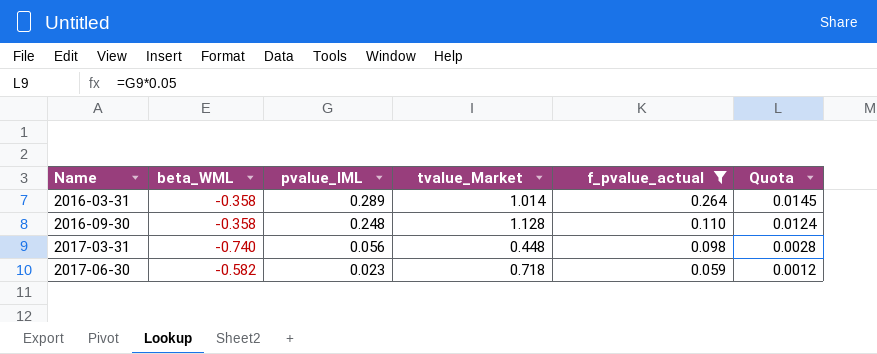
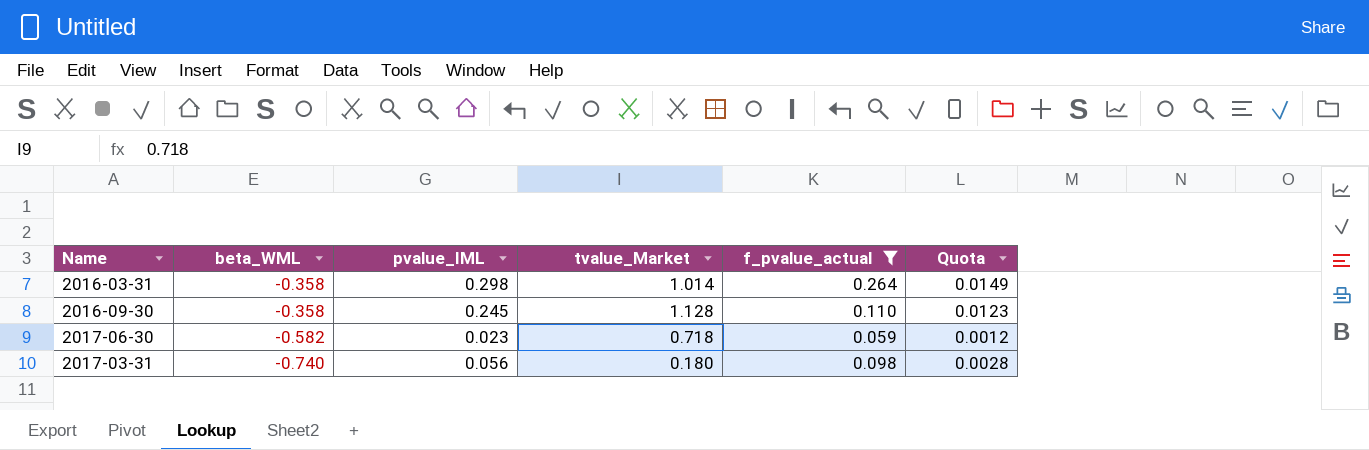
row order: Name ascending -> beta_WML descending
2016-03-31 | pvalue_IML: 0.289 -> 0.298
2016-03-31 | Quota: 0.0145 -> 0.0149
2016-09-30 | pvalue_IML: 0.248 -> 0.245
2016-09-30 | Quota: 0.0124 -> 0.0123
2017-03-31 | tvalue_Market: 0.448 -> 0.180

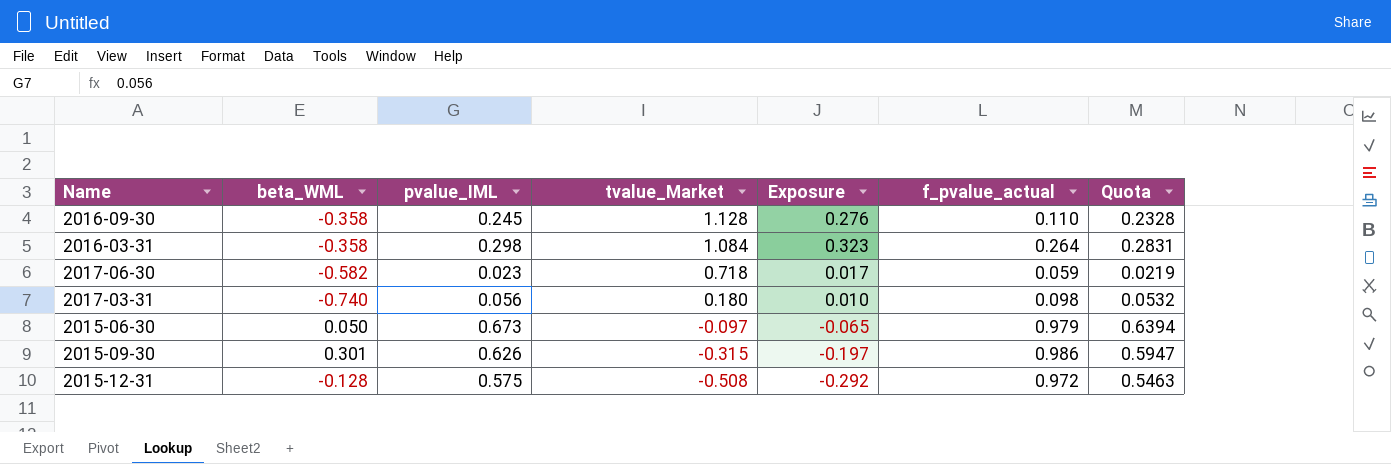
filter: f_pvalue_actual <= 0.264 -> none
row order: beta_WML descending -> tvalue_Market descending
column Exposure | formula: none -> [pvalue_IML] * [tvalue_Market]
column Quota | formula: [pvalue_IML] * 0.05 -> [pvalue_IML] * 0.95
2016-03-31 | tvalue_Market: 1.014 -> 1.084

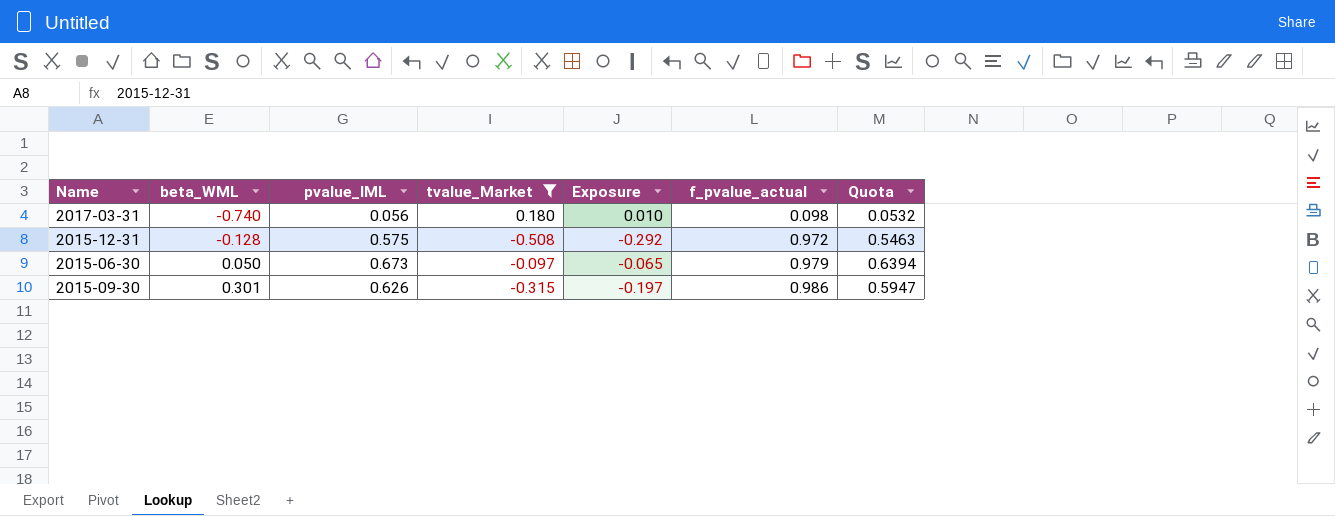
filter: none -> tvalue_Market <= 0.180
row order: tvalue_Market descending -> beta_WML ascending

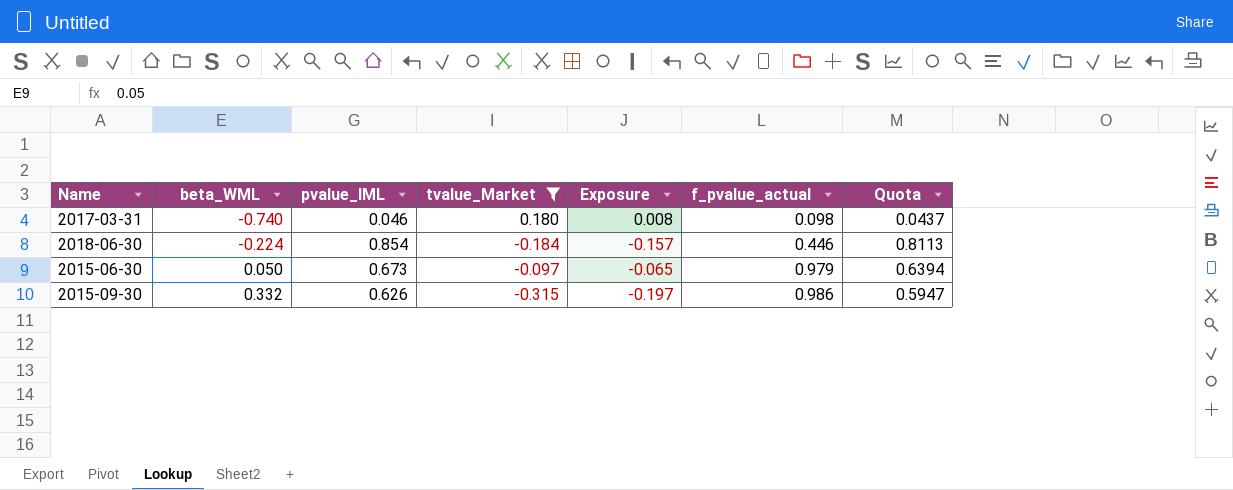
row 2015-12-31: -0.128 | 0.575 | -0.508 | -0.292 | 0.972 | 0.5463 -> none
2017-03-31 | pvalue_IML: 0.056 -> 0.046
2017-03-31 | Exposure: 0.010 -> 0.008
2017-03-31 | Quota: 0.0532 -> 0.0437
row 2018-06-30: none -> -0.224 | 0.854 | -0.184 | -0.157 | 0.446 | 0.8113
2015-09-30 | beta_WML: 0.301 -> 0.332

